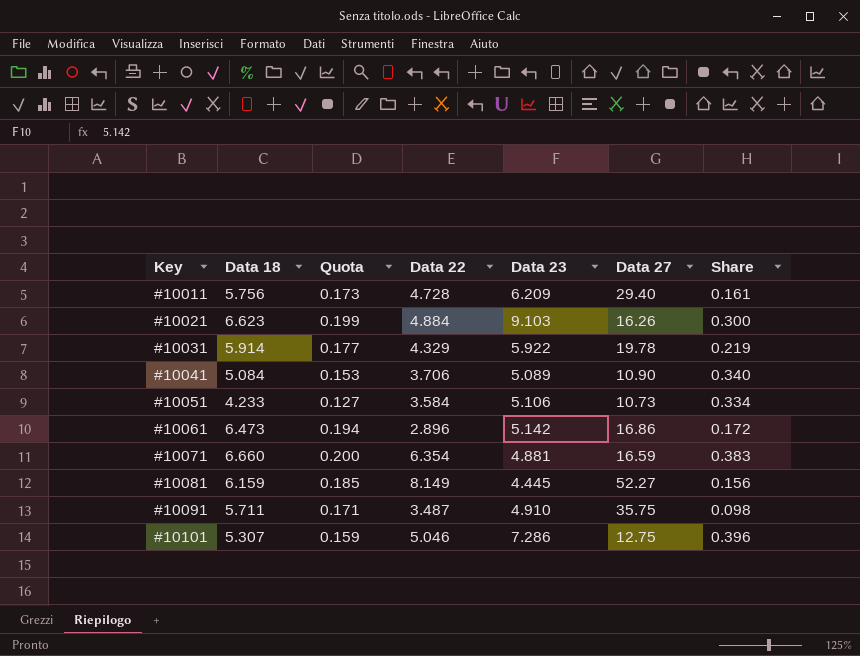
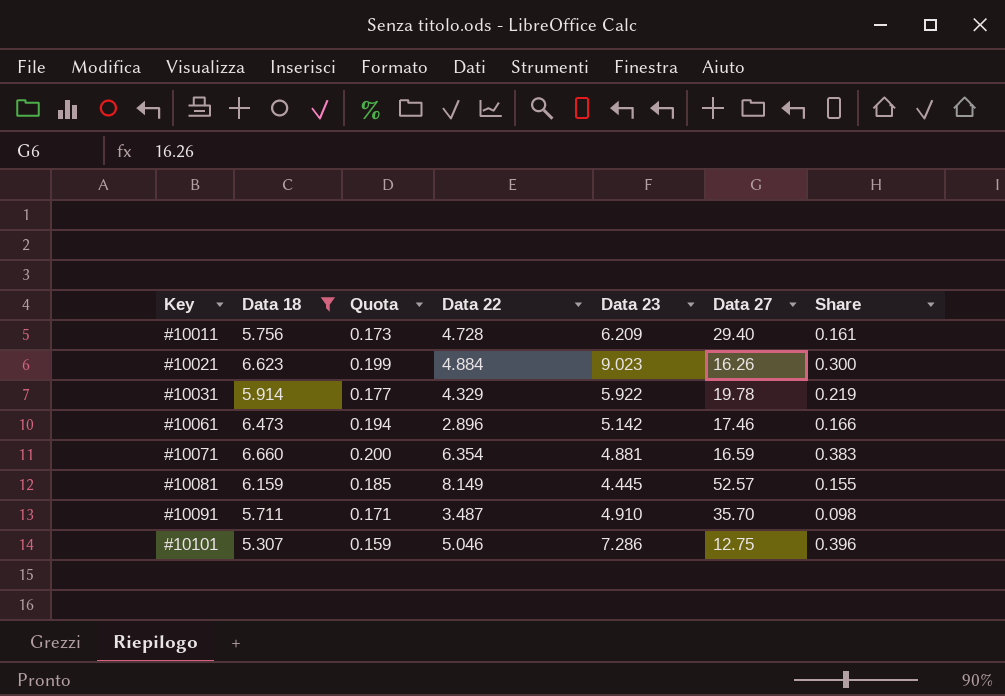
filter: none -> Data 18 >= 5.307
#10021 | Data 23: 9.103 -> 9.023
#10061 | Data 27: 16.86 -> 17.46
#10061 | Share: 0.172 -> 0.166
#10081 | Data 27: 52.27 -> 52.57
#10081 | Share: 0.156 -> 0.155
#10091 | Data 27: 35.75 -> 35.70

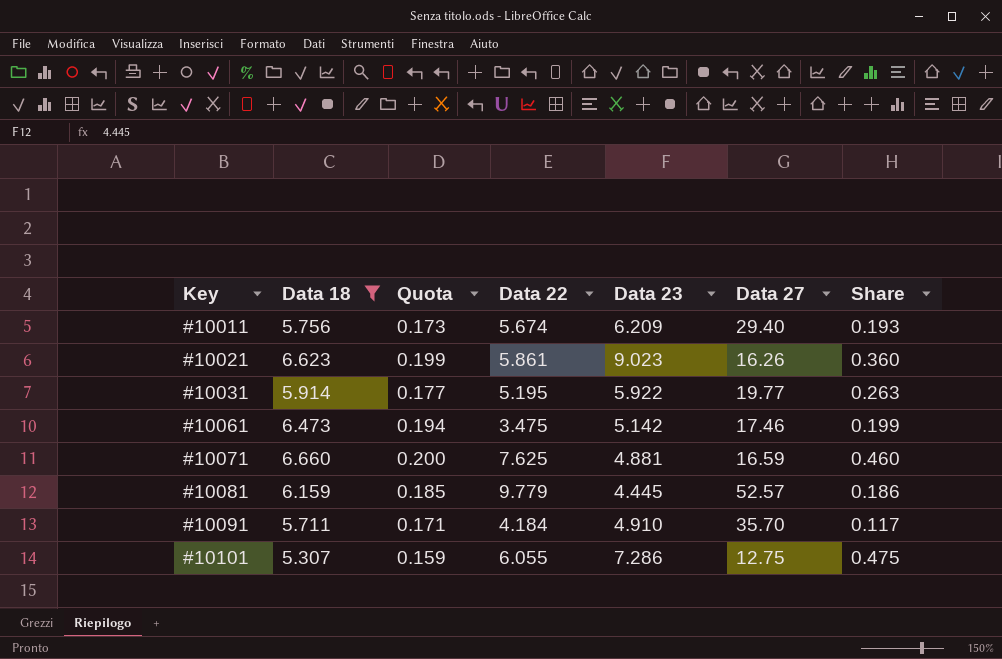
#10011 | Data 22: 4.728 -> 5.674
#10011 | Share: 0.161 -> 0.193
#10021 | Data 22: 4.884 -> 5.861
#10021 | Share: 0.300 -> 0.360
#10031 | Data 22: 4.329 -> 5.195
#10031 | Data 27: 19.78 -> 19.77
#10031 | Share: 0.219 -> 0.263
#10061 | Data 22: 2.896 -> 3.475
#10061 | Share: 0.166 -> 0.199
#10071 | Data 22: 6.354 -> 7.625
#10071 | Share: 0.383 -> 0.460
#10081 | Data 22: 8.149 -> 9.779
#10081 | Share: 0.155 -> 0.186
#10091 | Data 22: 3.487 -> 4.184
#10091 | Share: 0.098 -> 0.117
#10101 | Data 22: 5.046 -> 6.055
#10101 | Share: 0.396 -> 0.475

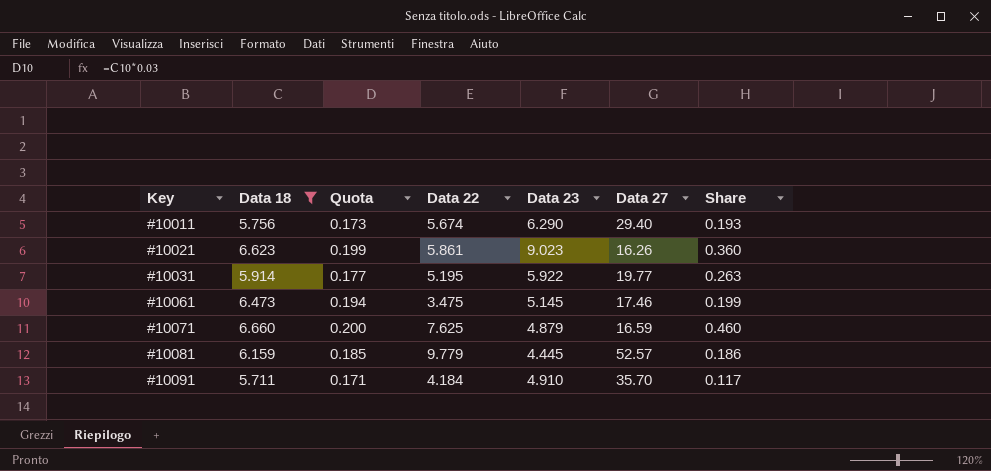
row #10101: 5.307 | 0.159 | 6.055 | 7.286 | 12.75 | 0.475 -> none
#10011 | Data 23: 6.209 -> 6.290
#10061 | Data 23: 5.142 -> 5.145
#10071 | Data 23: 4.881 -> 4.879

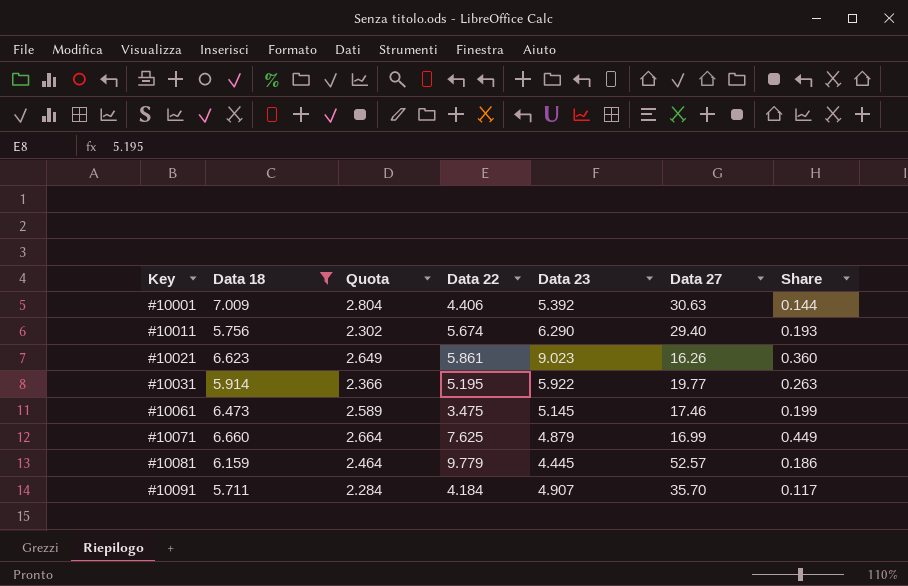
column Quota | formula: [Data 18] * 0.03 -> [Data 18] * 0.4
row #10001: none -> 7.009 | 2.804 | 4.406 | 5.392 | 30.63 | 0.144
#10071 | Data 27: 16.59 -> 16.99
#10071 | Share: 0.460 -> 0.449
#10091 | Data 23: 4.910 -> 4.907

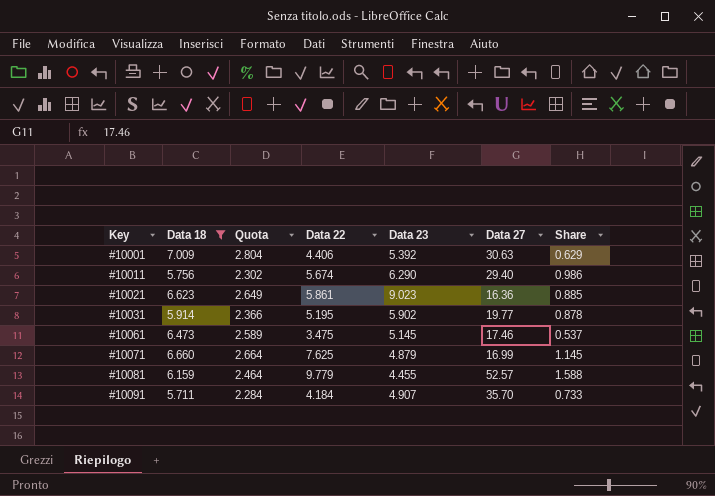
column Share | formula: [Data 22] / [Data 27] -> [Data 22] / [Data 18]
#10021 | Data 27: 16.26 -> 16.36
#10031 | Data 23: 5.922 -> 5.902
#10081 | Data 23: 4.445 -> 4.455

